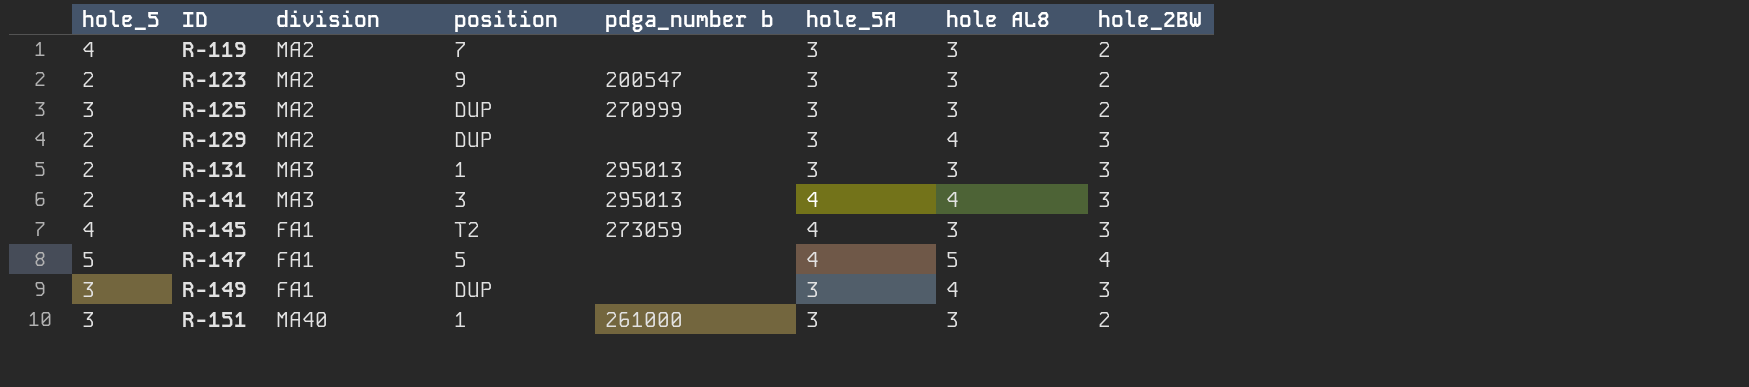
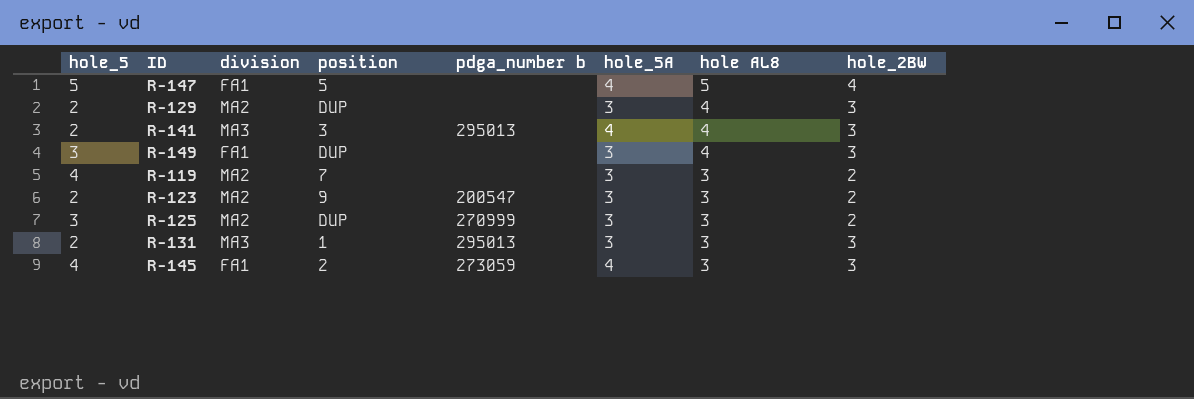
row order: ID ascending -> hole AL8 descending
row R-151: 3 | MA40 | 1 | 261000 | 3 | 3 | 2 -> none
R-145 | position: T2 -> 2

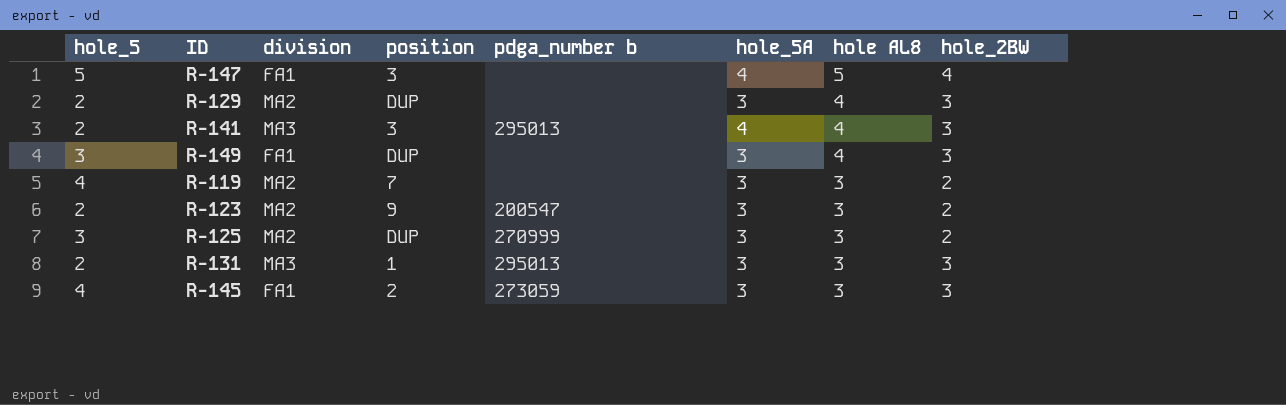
R-147 | position: 5 -> 3
R-145 | hole_5A: 4 -> 3

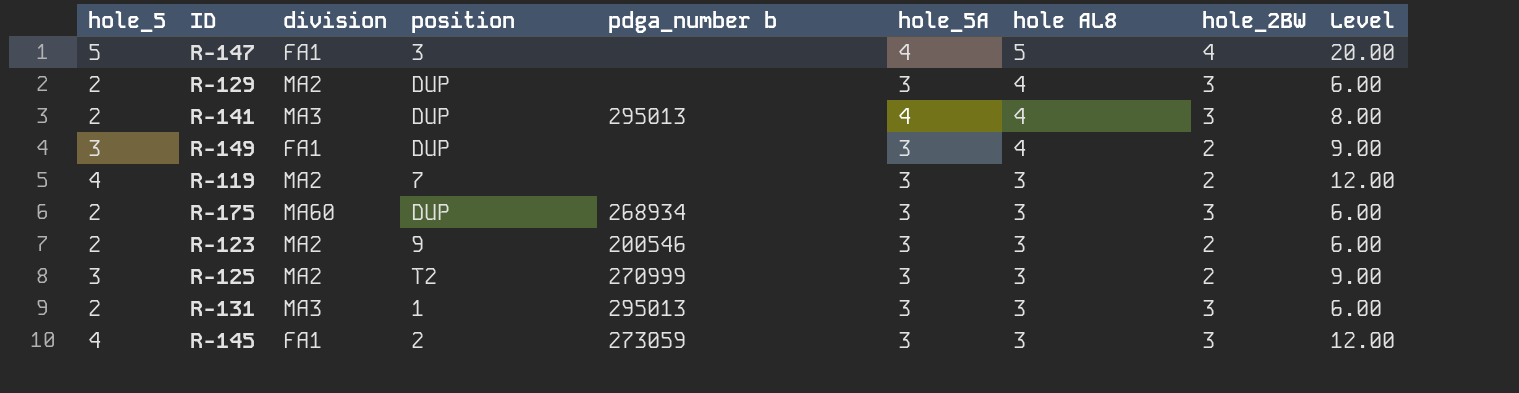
column Level | formula: none -> [hole_5] * [hole_5A]
R-141 | position: 3 -> DUP
R-149 | hole_2BW: 3 -> 2
row R-175: none -> 2 | MA60 | DUP | 268934 | 3 | 3 | 3 | 6.00
R-123 | pdga_number b: 200547 -> 200546
R-125 | position: DUP -> T2

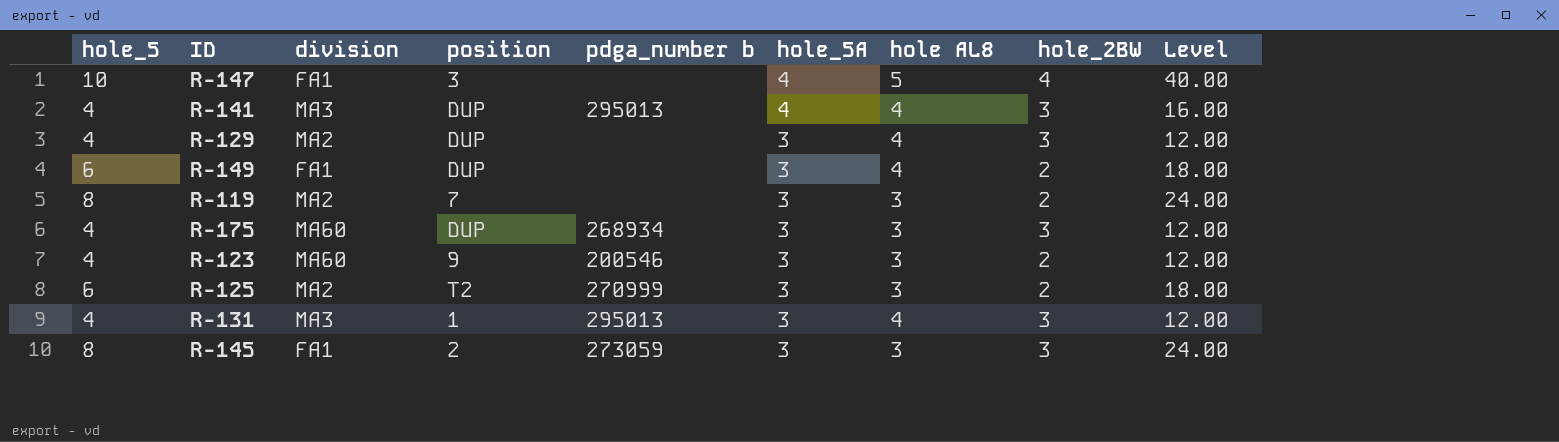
row order: hole AL8 descending -> hole_5A descending
R-147 | hole_5: 5 -> 10
R-147 | Level: 20.00 -> 40.00
R-141 | hole_5: 2 -> 4
R-141 | Level: 8.00 -> 16.00
R-129 | hole_5: 2 -> 4
R-129 | Level: 6.00 -> 12.00
R-149 | hole_5: 3 -> 6
R-149 | Level: 9.00 -> 18.00
R-119 | hole_5: 4 -> 8
R-119 | Level: 12.00 -> 24.00
R-175 | hole_5: 2 -> 4
R-175 | Level: 6.00 -> 12.00
R-123 | hole_5: 2 -> 4
R-123 | division: MA2 -> MA60
R-123 | Level: 6.00 -> 12.00
R-125 | hole_5: 3 -> 6
R-125 | Level: 9.00 -> 18.00
R-131 | hole_5: 2 -> 4
R-131 | hole AL8: 3 -> 4
R-131 | Level: 6.00 -> 12.00
R-145 | hole_5: 4 -> 8
R-145 | Level: 12.00 -> 24.00

